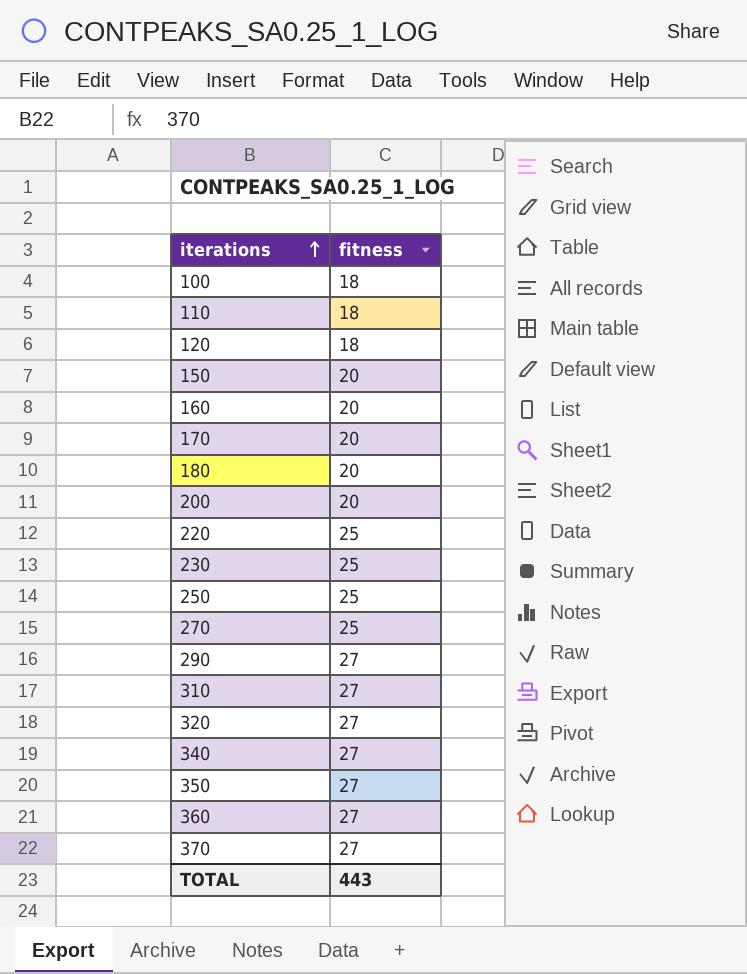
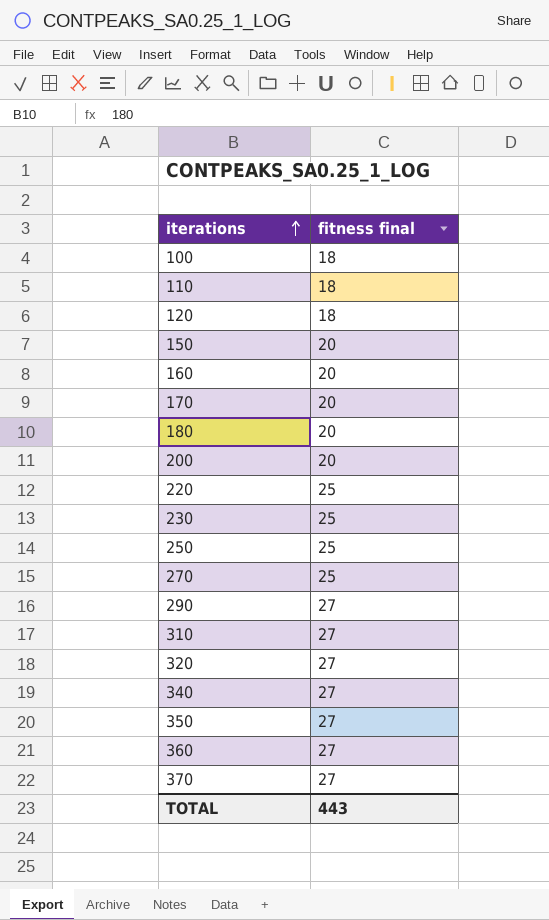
column name: fitness -> fitness final

